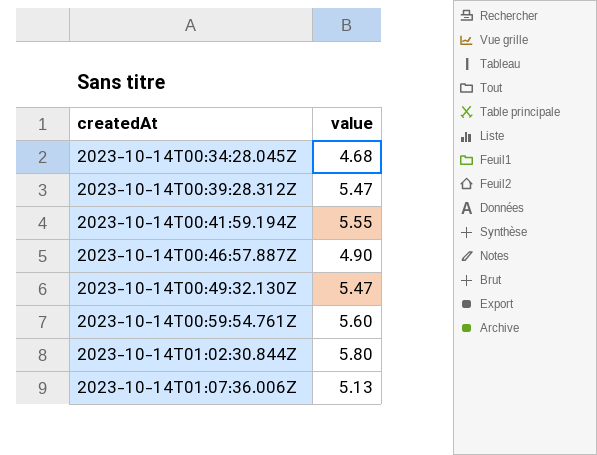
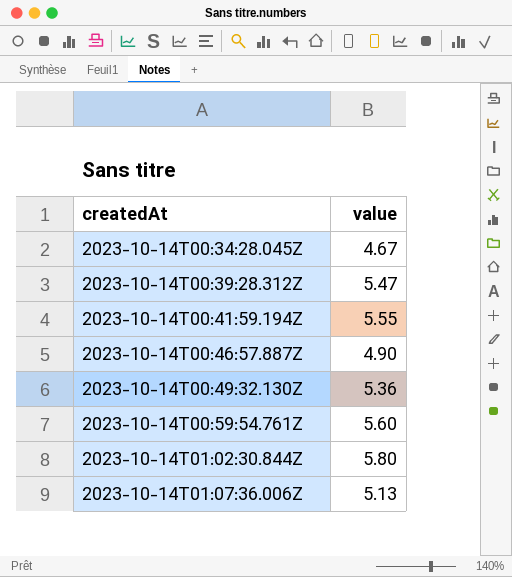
2023-10-14T00:34:28.045Z | value: 4.68 -> 4.67
2023-10-14T00:49:32.130Z | value: 5.47 -> 5.36

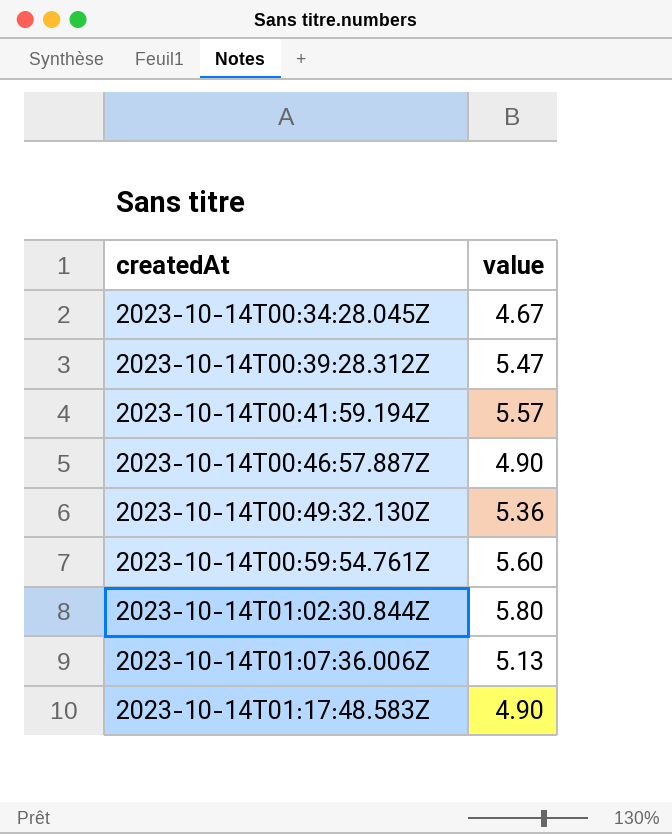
2023-10-14T00:41:59.194Z | value: 5.55 -> 5.57
row 2023-10-14T01:17:48.583Z: none -> 4.90

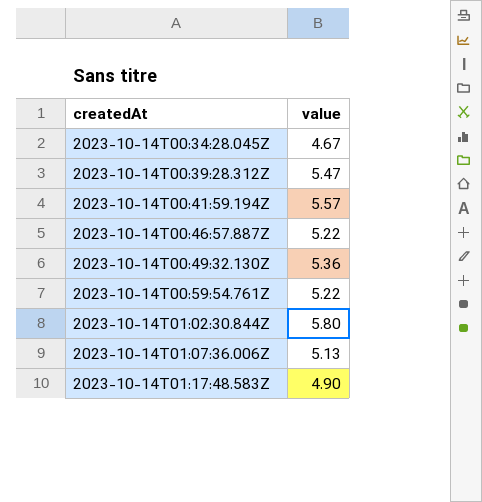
2023-10-14T00:46:57.887Z | value: 4.90 -> 5.22
2023-10-14T00:59:54.761Z | value: 5.60 -> 5.22

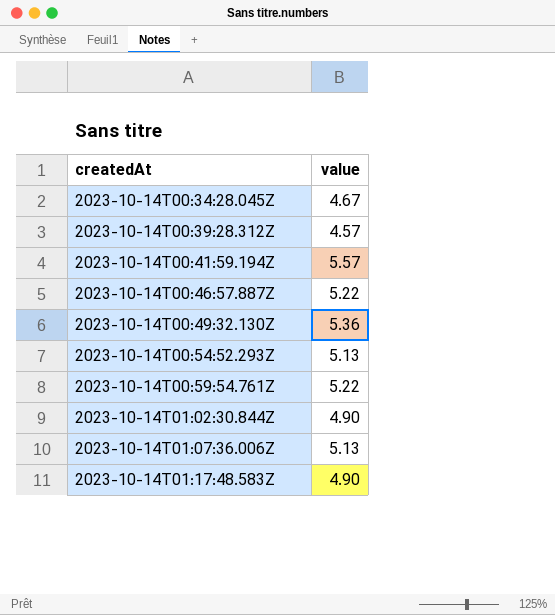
2023-10-14T00:39:28.312Z | value: 5.47 -> 4.57
row 2023-10-14T00:54:52.293Z: none -> 5.13
2023-10-14T01:02:30.844Z | value: 5.80 -> 4.90

